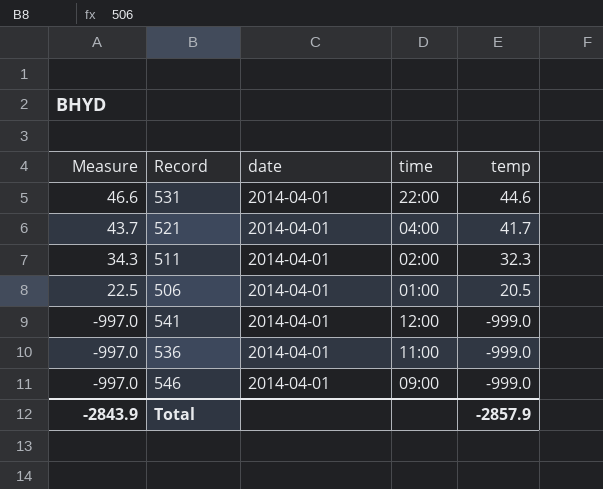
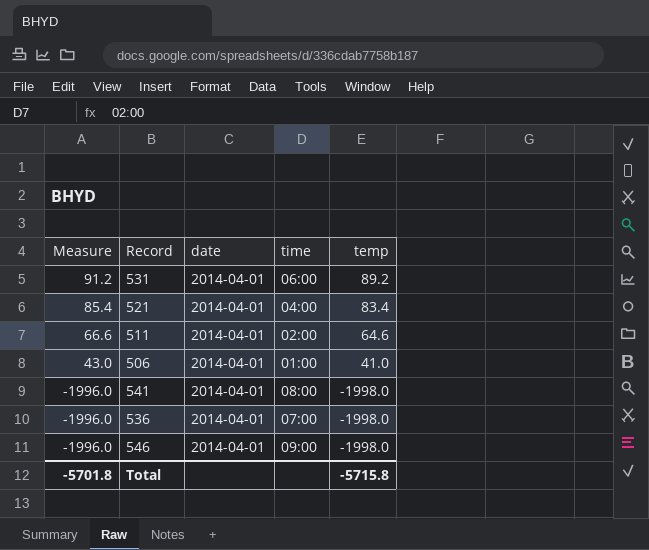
531 | Measure: 46.6 -> 91.2
531 | time: 22:00 -> 06:00
531 | temp: 44.6 -> 89.2
521 | Measure: 43.7 -> 85.4
521 | temp: 41.7 -> 83.4
511 | Measure: 34.3 -> 66.6
511 | temp: 32.3 -> 64.6
506 | Measure: 22.5 -> 43.0
506 | temp: 20.5 -> 41.0
541 | Measure: -997.0 -> -1996.0
541 | time: 12:00 -> 08:00
541 | temp: -999.0 -> -1998.0
536 | Measure: -997.0 -> -1996.0
536 | time: 11:00 -> 07:00
536 | temp: -999.0 -> -1998.0
546 | Measure: -997.0 -> -1996.0
546 | temp: -999.0 -> -1998.0
Total | Measure: -2843.9 -> -5701.8
Total | temp: -2857.9 -> -5715.8

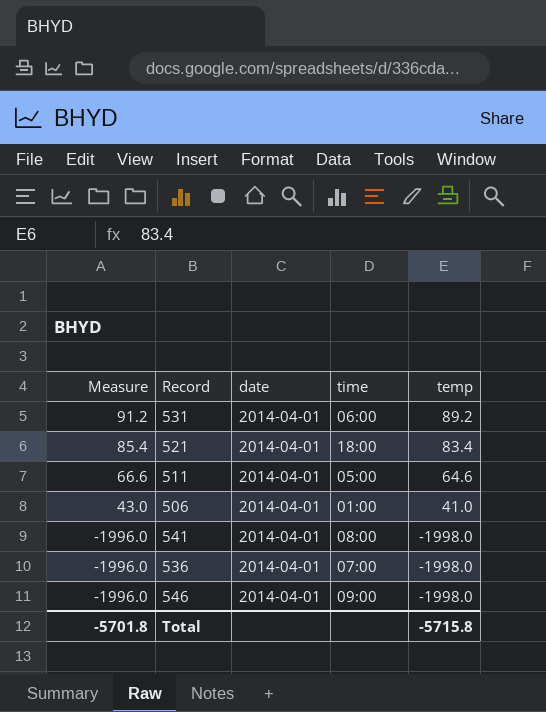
521 | time: 04:00 -> 18:00
511 | time: 02:00 -> 05:00

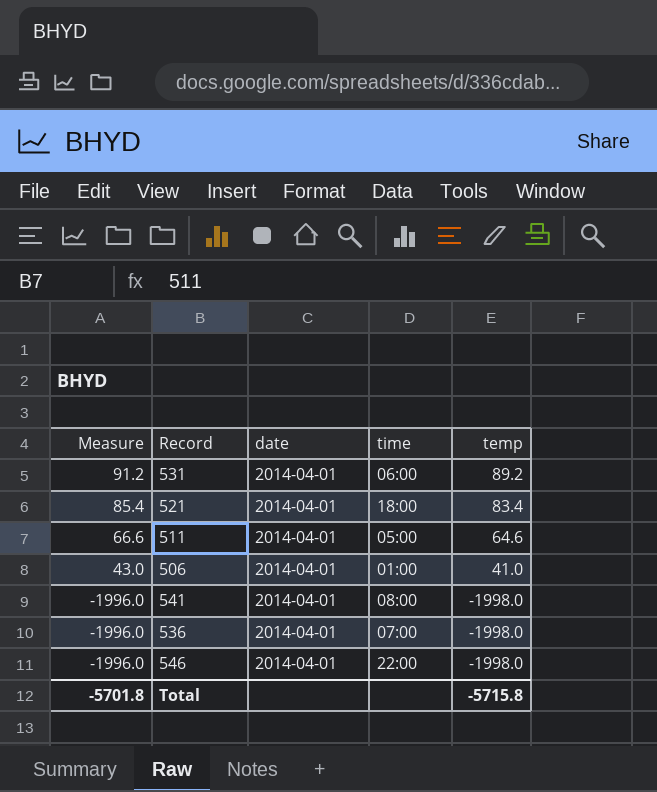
546 | time: 09:00 -> 22:00

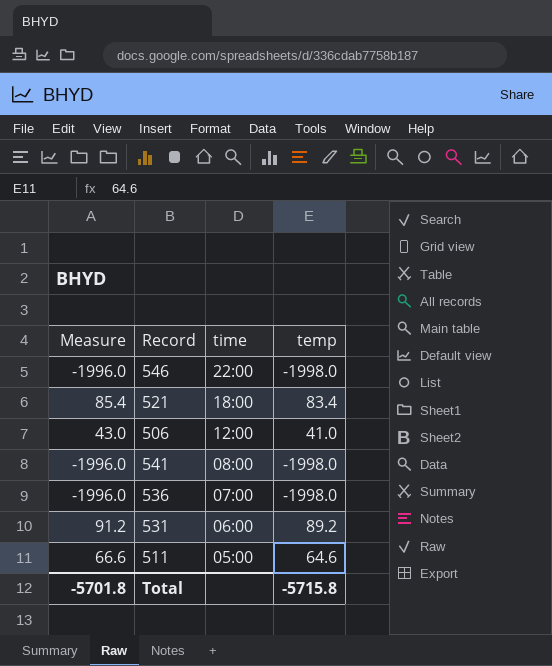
row order: Measure descending -> time descending
column date | position: 3 -> none
506 | time: 01:00 -> 12:00

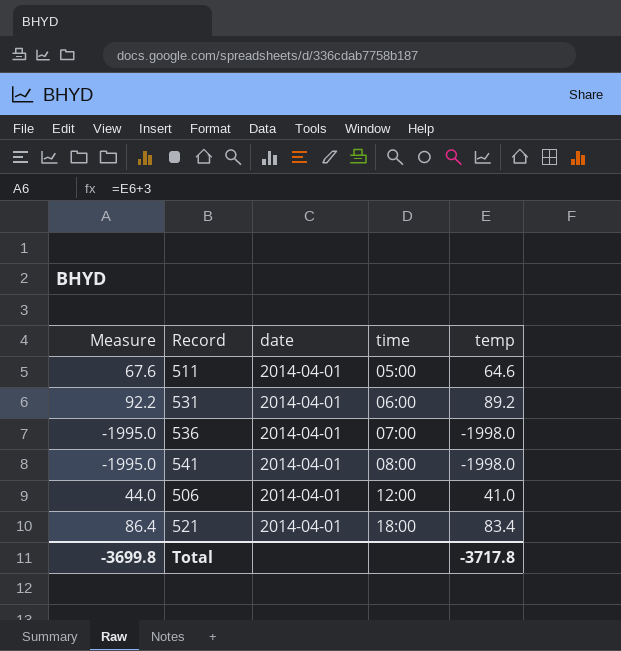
row order: time descending -> time ascending
column Measure | formula: [temp] + 2 -> [temp] + 3
column date | position: none -> 3
row 546: -1996.0 | 22:00 | -1998.0 -> none
Total | Measure: -5701.8 -> -3699.8
Total | temp: -5715.8 -> -3717.8

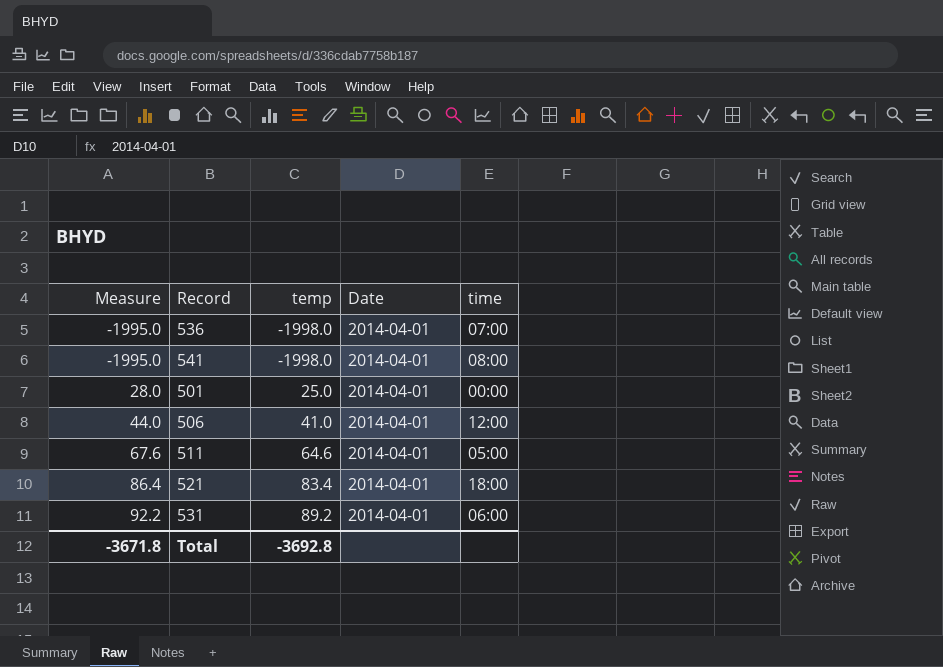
row order: time ascending -> Measure ascending
column temp | position: 5 -> 3
column name: date -> Date
row 501: none -> 28.0 | 25.0 | 2014-04-01 | 00:00
Total | Measure: -3699.8 -> -3671.8
Total | temp: -3717.8 -> -3692.8

